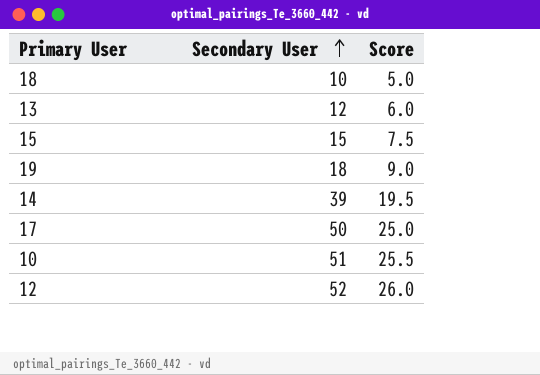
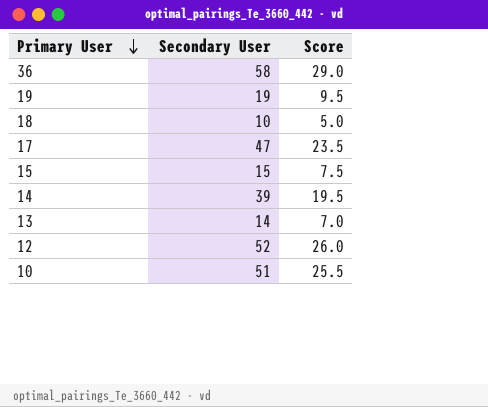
row order: Secondary User ascending -> Primary User descending
row 36: none -> 58 | 29.0
19 | Secondary User: 18 -> 19
19 | Score: 9.0 -> 9.5
17 | Secondary User: 50 -> 47
17 | Score: 25.0 -> 23.5
13 | Secondary User: 12 -> 14
13 | Score: 6.0 -> 7.0

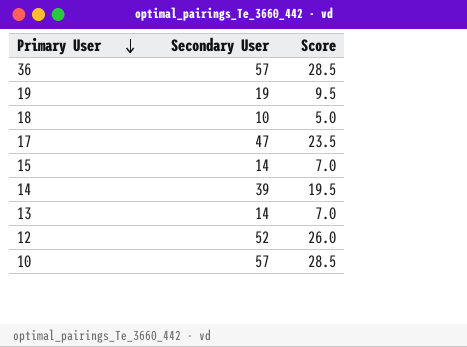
36 | Secondary User: 58 -> 57
36 | Score: 29.0 -> 28.5
15 | Secondary User: 15 -> 14
15 | Score: 7.5 -> 7.0
10 | Secondary User: 51 -> 57
10 | Score: 25.5 -> 28.5

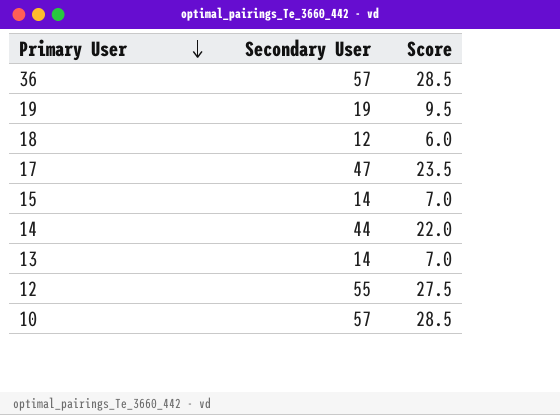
18 | Secondary User: 10 -> 12
18 | Score: 5.0 -> 6.0
14 | Secondary User: 39 -> 44
14 | Score: 19.5 -> 22.0
12 | Secondary User: 52 -> 55
12 | Score: 26.0 -> 27.5

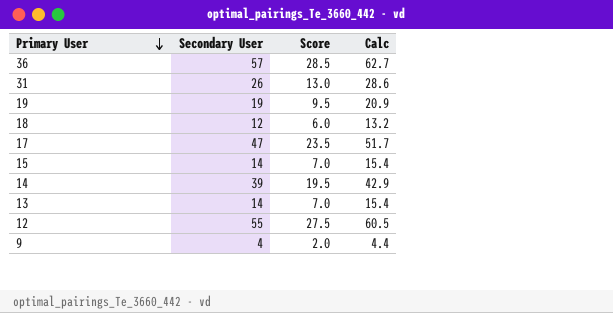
column Calc | formula: none -> [Secondary User] * 1.1
row 10: 57 | 28.5 -> none
row 31: none -> 26 | 13.0 | 28.6
14 | Secondary User: 44 -> 39
14 | Score: 22.0 -> 19.5
row 9: none -> 4 | 2.0 | 4.4

